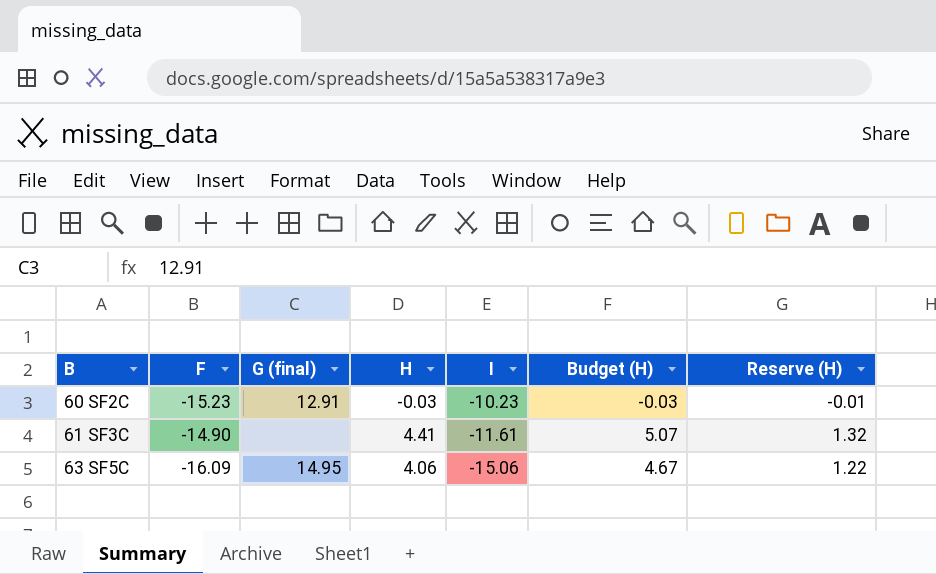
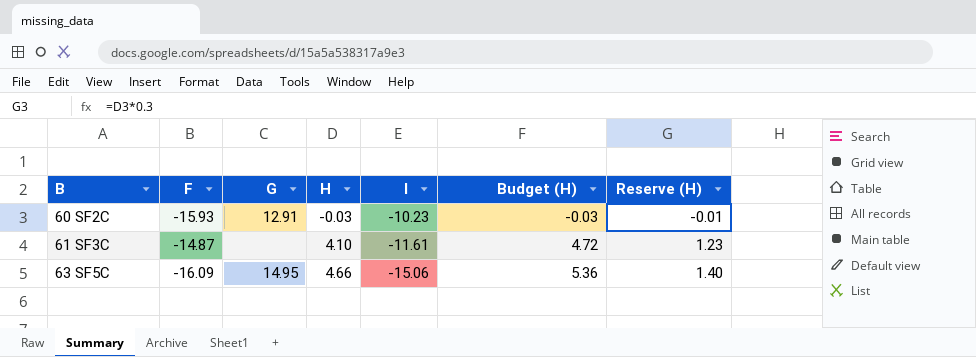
column name: G (final) -> G
60 SF2C | F: -15.23 -> -15.93
61 SF3C | F: -14.90 -> -14.87
61 SF3C | H: 4.41 -> 4.10
61 SF3C | Budget (H): 5.07 -> 4.72
61 SF3C | Reserve (H): 1.32 -> 1.23
63 SF5C | H: 4.06 -> 4.66
63 SF5C | Budget (H): 4.67 -> 5.36
63 SF5C | Reserve (H): 1.22 -> 1.40

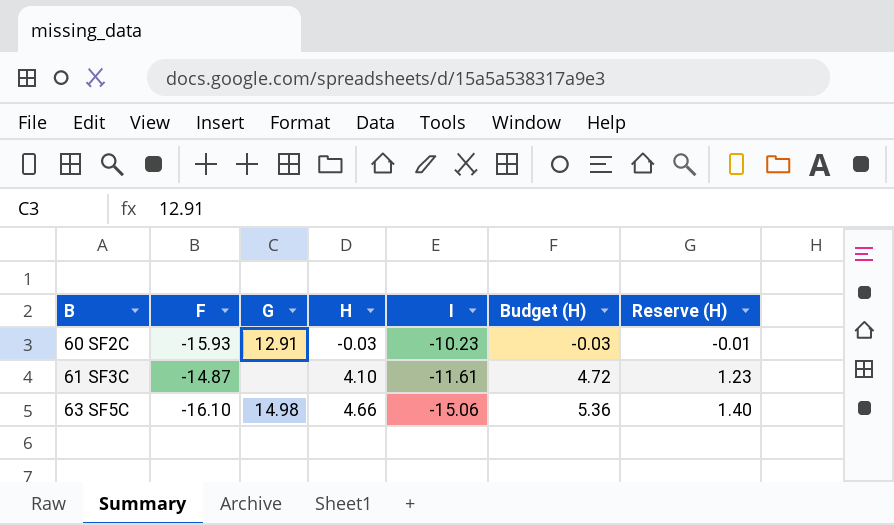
63 SF5C | F: -16.09 -> -16.10
63 SF5C | G: 14.95 -> 14.98

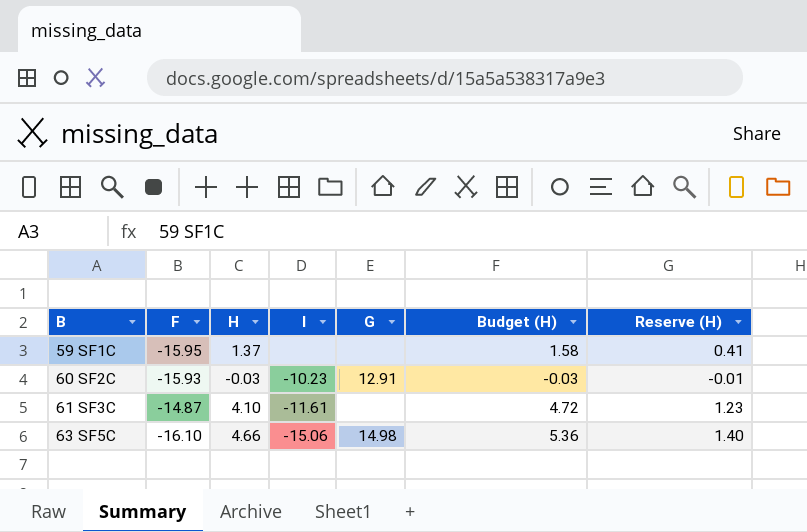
column G | position: 3 -> 5
row 59 SF1C: none -> -15.95 | 1.37 | none | none | 1.58 | 0.41

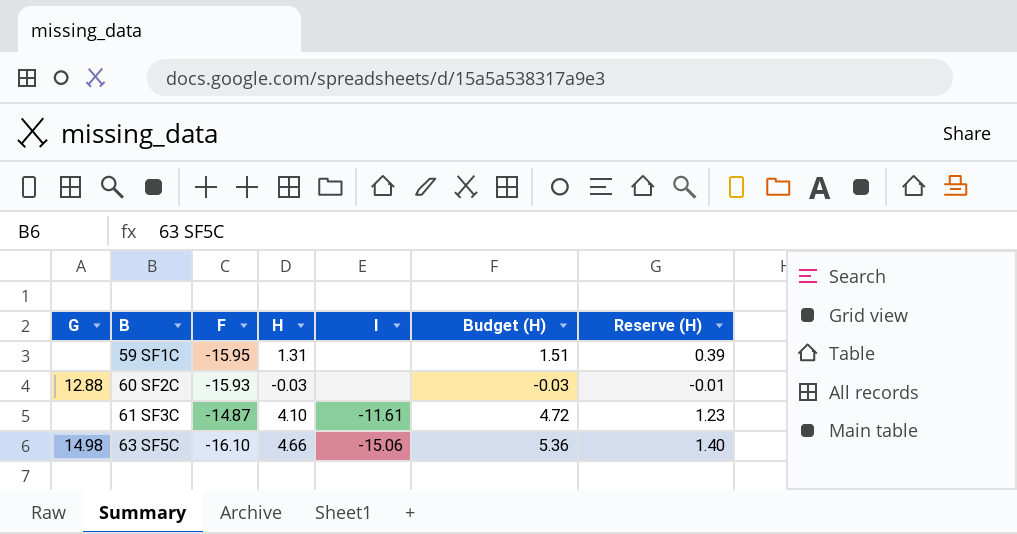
column G | position: 5 -> 1
59 SF1C | H: 1.37 -> 1.31
59 SF1C | Budget (H): 1.58 -> 1.51
59 SF1C | Reserve (H): 0.41 -> 0.39
60 SF2C | G: 12.91 -> 12.88
60 SF2C | I: -10.23 -> none

